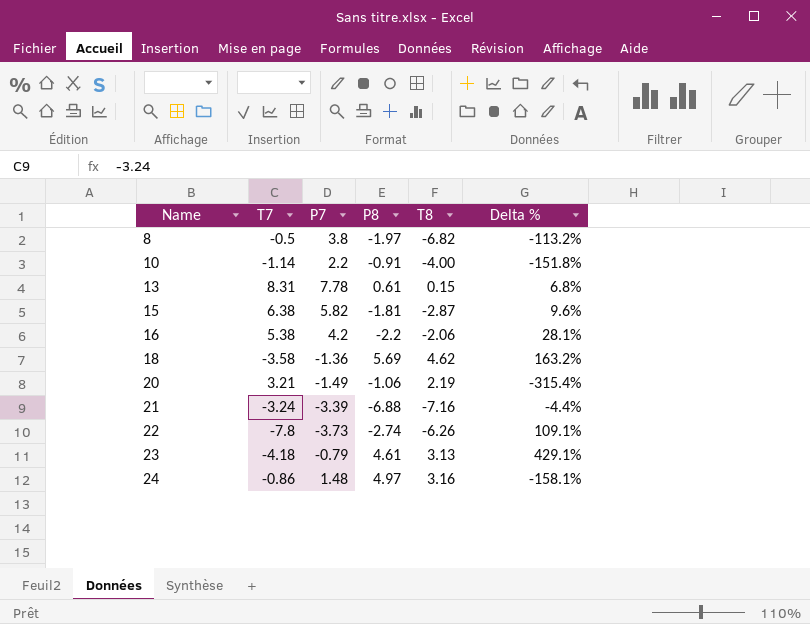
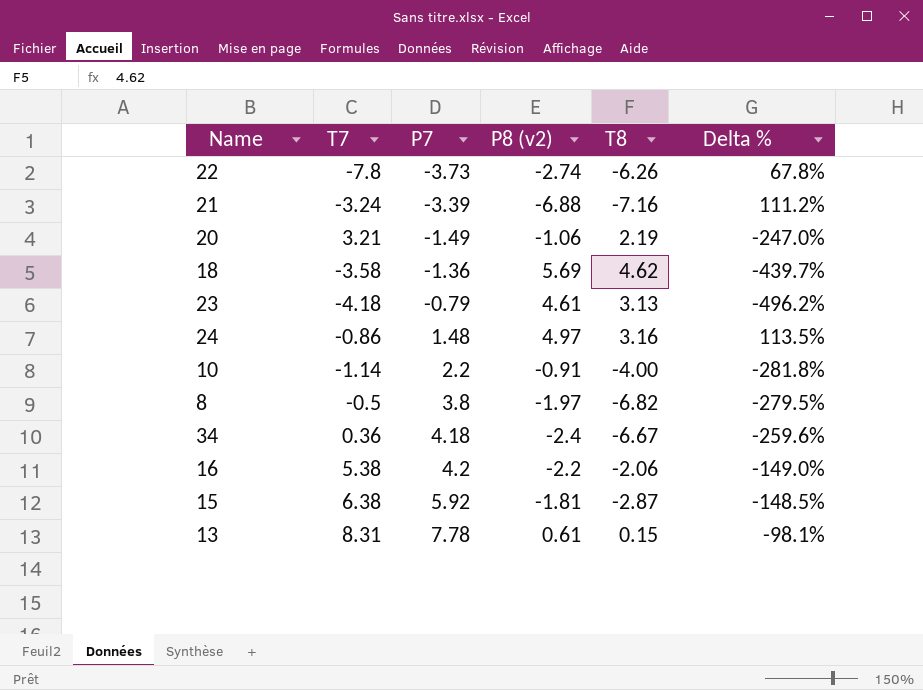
row order: Name ascending -> P7 ascending
column name: P8 -> P8 (v2)
column Delta % | formula: ([T7] - [P7]) / [P7] -> ([T8] - [P7]) / [P7]
row 34: none -> 0.36 | 4.18 | -2.4 | -6.67 | -259.6%
15 | P7: 5.82 -> 5.92

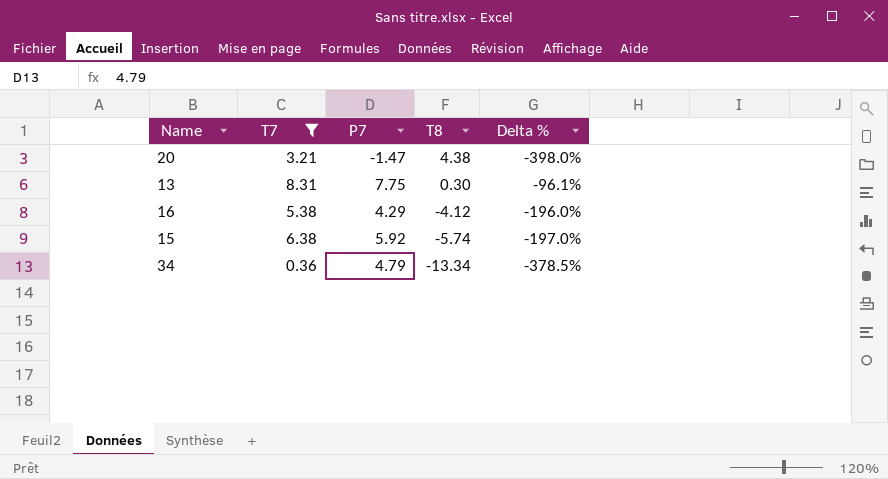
filter: none -> T7 >= 0.36
row order: P7 ascending -> T8 descending
column P8 (v2) | position: 4 -> none
20 | P7: -1.49 -> -1.47
20 | T8: 2.19 -> 4.38
20 | Delta %: -247.0% -> -398.0%
13 | P7: 7.78 -> 7.75
13 | T8: 0.15 -> 0.30
13 | Delta %: -98.1% -> -96.1%
16 | P7: 4.2 -> 4.29
16 | T8: -2.06 -> -4.12
16 | Delta %: -149.0% -> -196.0%
15 | T8: -2.87 -> -5.74
15 | Delta %: -148.5% -> -197.0%
34 | P7: 4.18 -> 4.79
34 | T8: -6.67 -> -13.34
34 | Delta %: -259.6% -> -378.5%

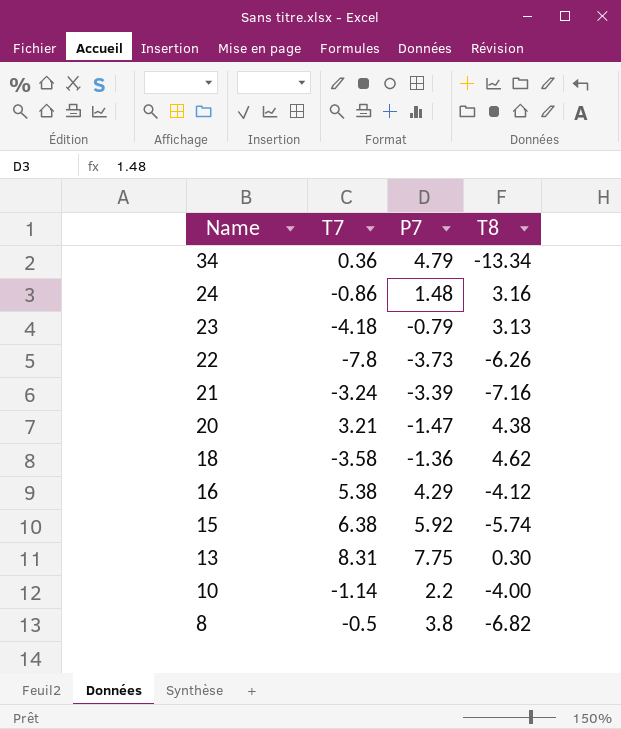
filter: T7 >= 0.36 -> none
row order: T8 descending -> Name descending
column Delta % | formula: ([T8] - [P7]) / [P7] -> none

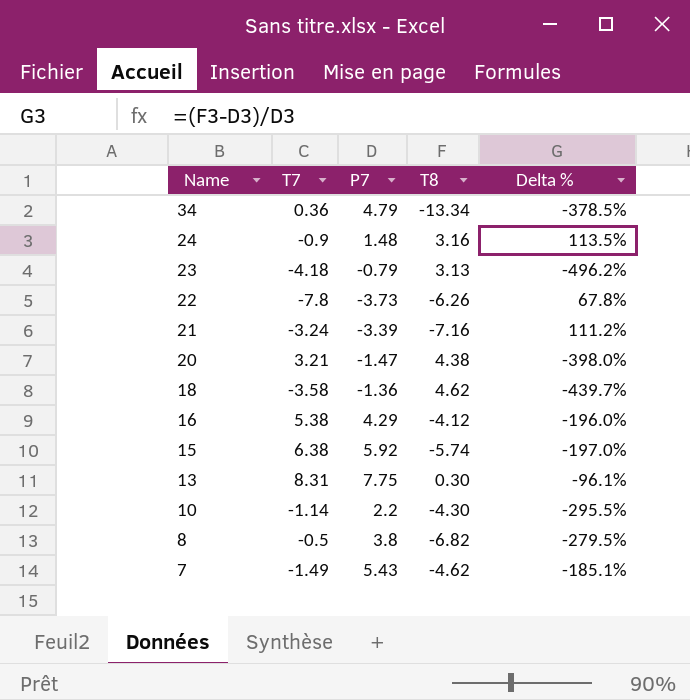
column Delta % | formula: none -> ([T8] - [P7]) / [P7]
24 | T7: -0.86 -> -0.9
10 | T8: -4.00 -> -4.30
row 7: none -> -1.49 | 5.43 | -4.62 | -185.1%

